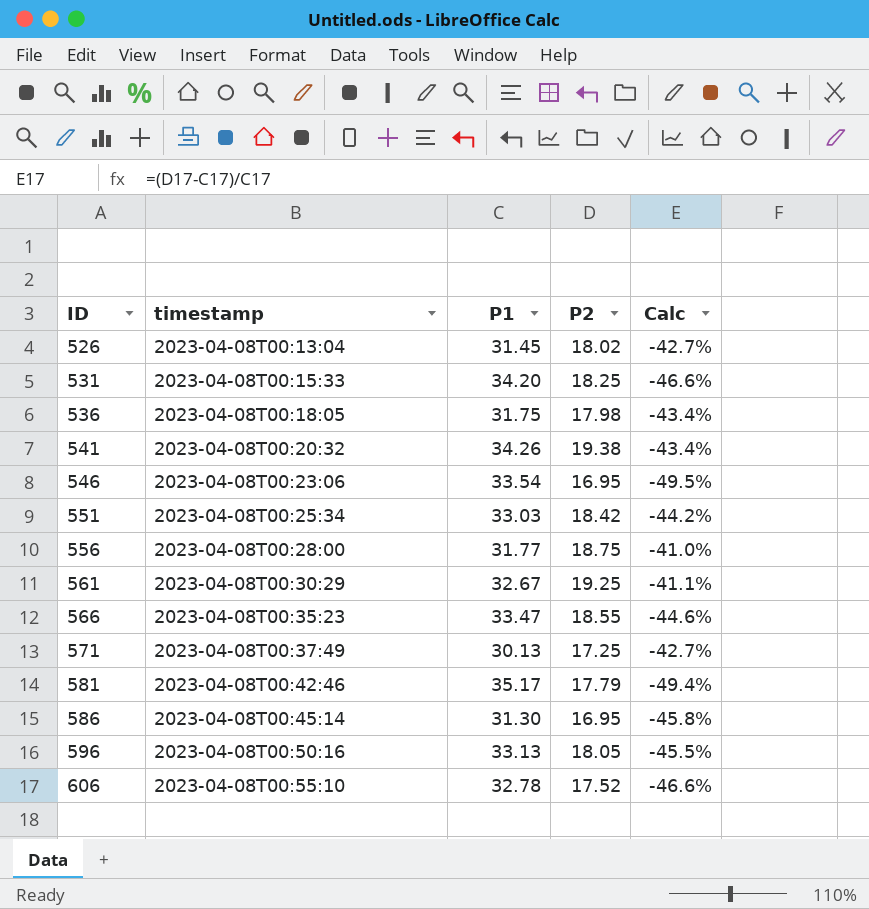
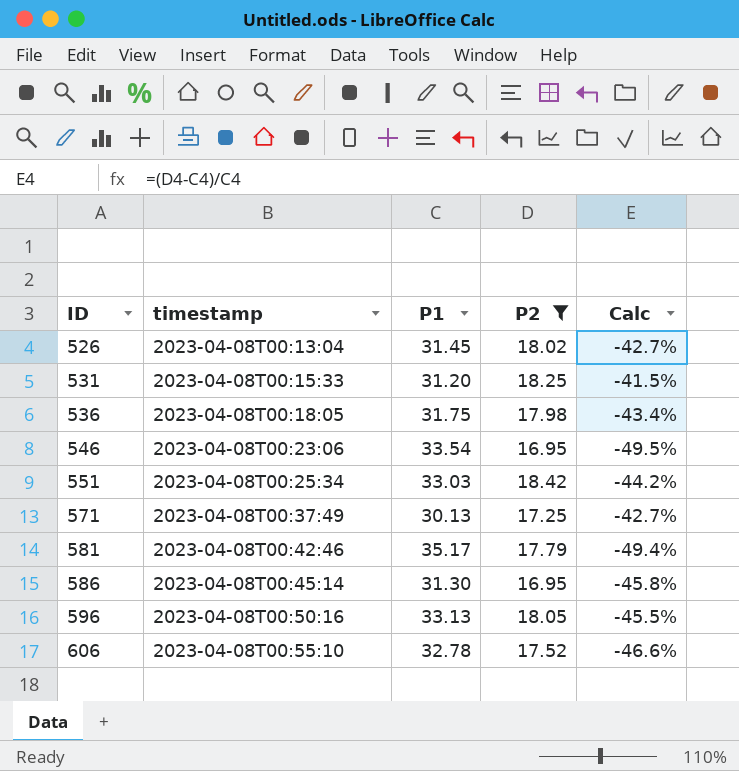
filter: none -> P2 <= 18.42
531 | P1: 34.20 -> 31.20
531 | Calc: -46.6% -> -41.5%

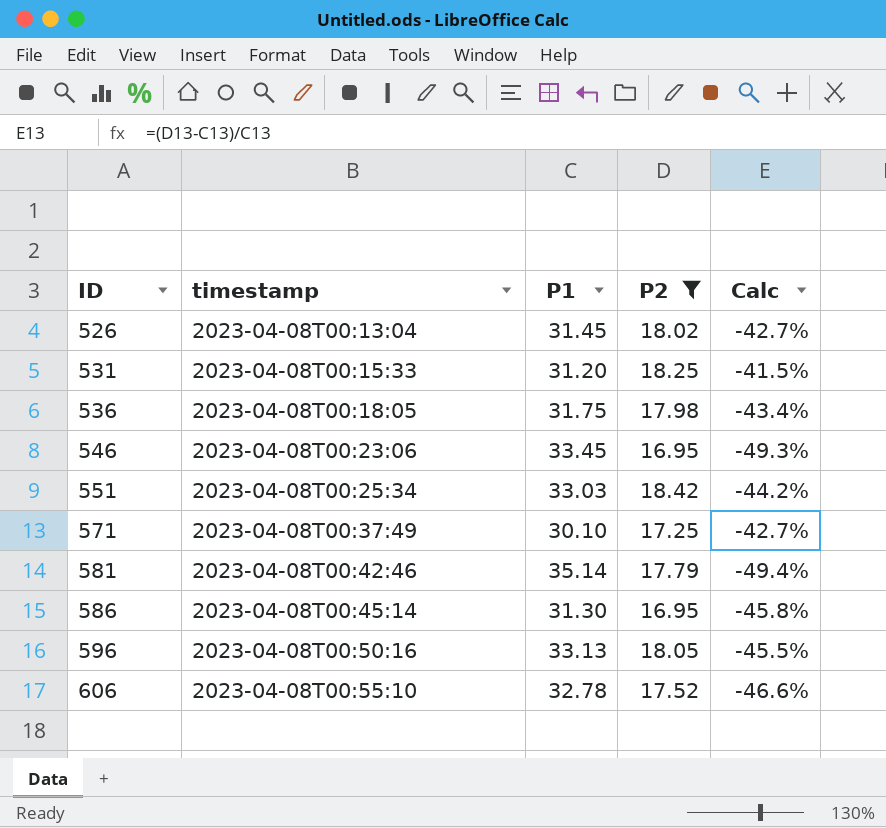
546 | P1: 33.54 -> 33.45
546 | Calc: -49.5% -> -49.3%
571 | P1: 30.13 -> 30.10
581 | P1: 35.17 -> 35.14

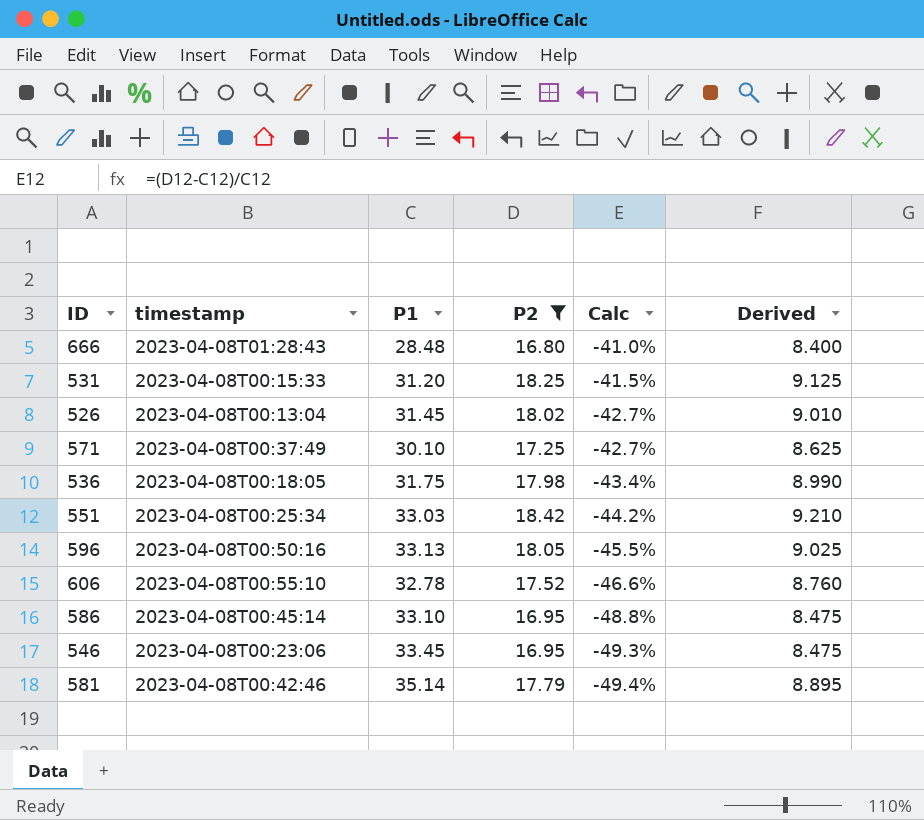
row order: ID ascending -> Calc descending
column Derived | formula: none -> [P2] * 0.5
row 666: none -> 2023-04-08T01:28:43 | 28.48 | 16.80 | -41.0% | 8.400
586 | P1: 31.30 -> 33.10
586 | Calc: -45.8% -> -48.8%

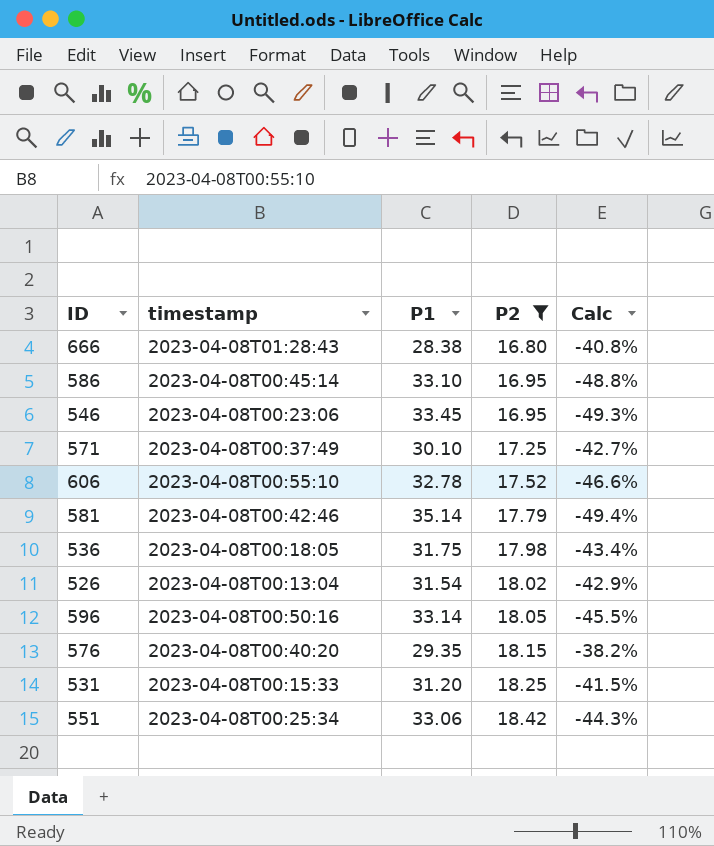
row order: Calc descending -> P2 ascending
column Derived | formula: [P2] * 0.5 -> none
666 | P1: 28.48 -> 28.38
666 | Calc: -41.0% -> -40.8%
526 | P1: 31.45 -> 31.54
526 | Calc: -42.7% -> -42.9%
596 | P1: 33.13 -> 33.14
row 576: none -> 2023-04-08T00:40:20 | 29.35 | 18.15 | -38.2%
551 | P1: 33.03 -> 33.06
551 | Calc: -44.2% -> -44.3%

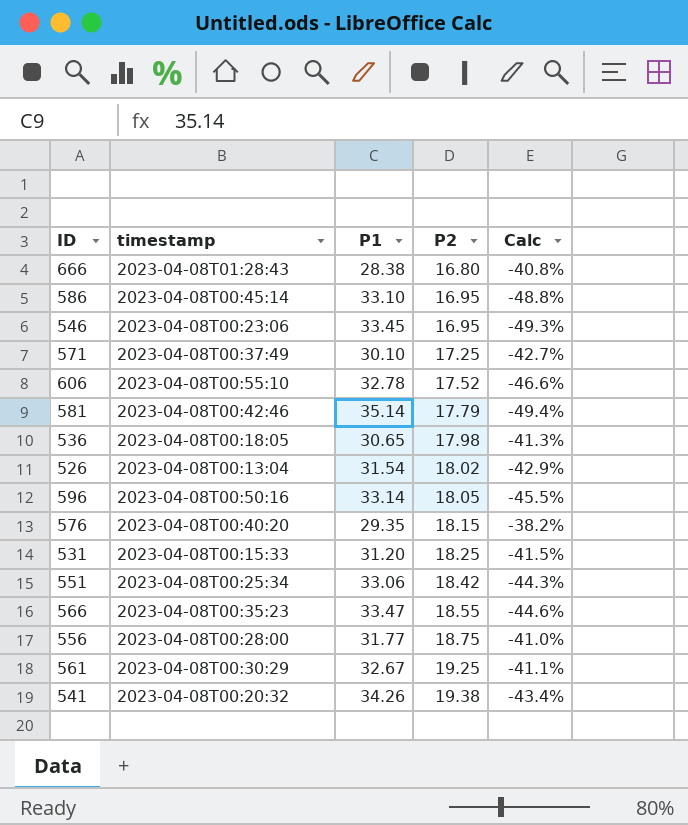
filter: P2 <= 18.42 -> none
536 | P1: 31.75 -> 30.65
536 | Calc: -43.4% -> -41.3%

